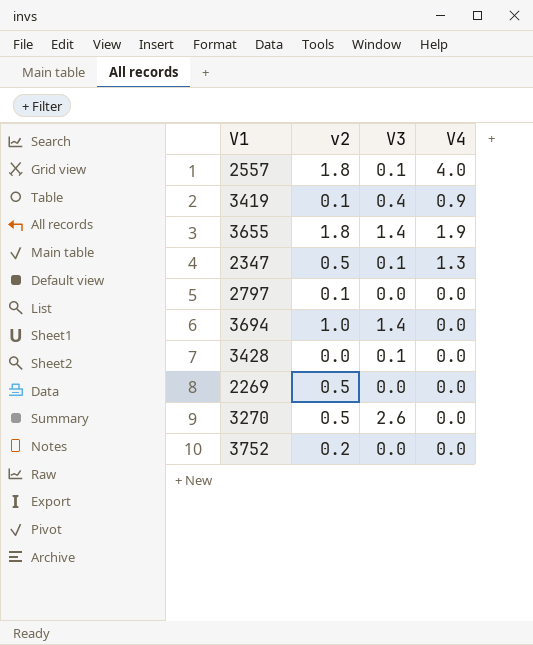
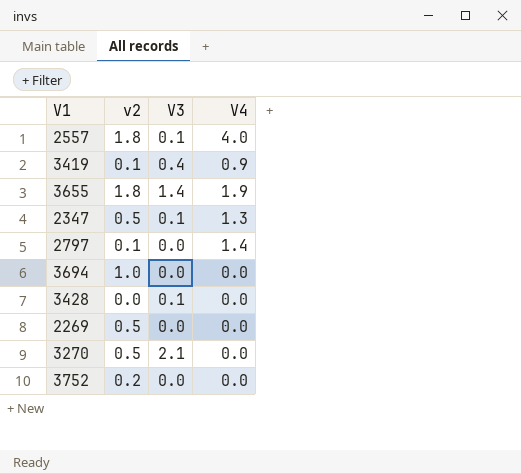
2797 | V4: 0.0 -> 1.4
3694 | V3: 1.4 -> 0.0
3270 | V3: 2.6 -> 2.1

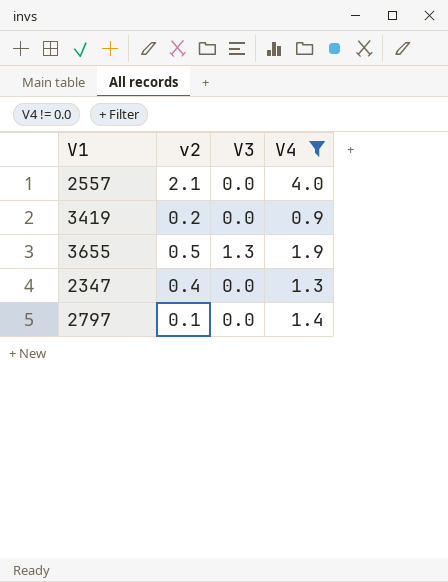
filter: none -> V4 != 0.0
2557 | v2: 1.8 -> 2.1
2557 | V3: 0.1 -> 0.0
3419 | v2: 0.1 -> 0.2
3419 | V3: 0.4 -> 0.0
3655 | v2: 1.8 -> 0.5
3655 | V3: 1.4 -> 1.3
2347 | v2: 0.5 -> 0.4
2347 | V3: 0.1 -> 0.0

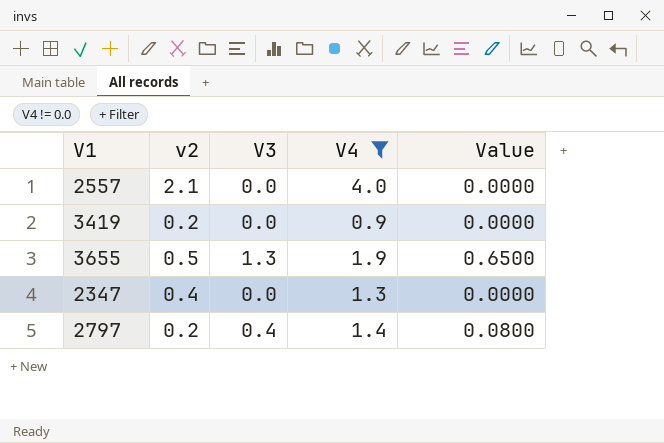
column Value | formula: none -> [v2] * [V3]
2797 | v2: 0.1 -> 0.2
2797 | V3: 0.0 -> 0.4

